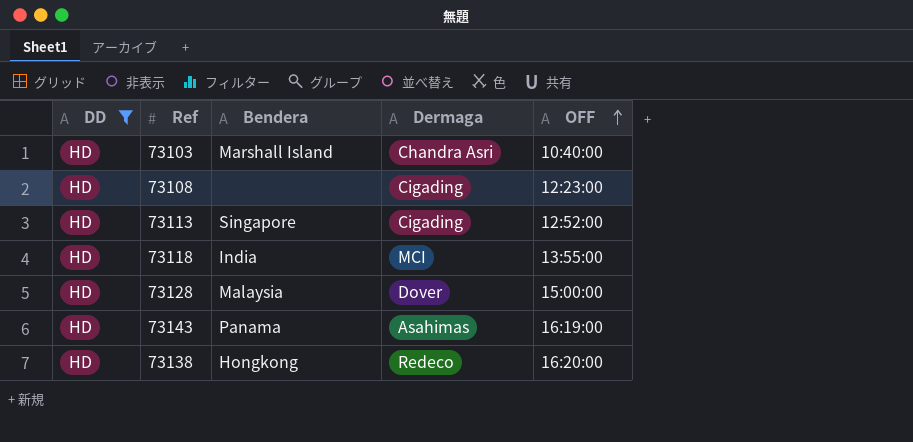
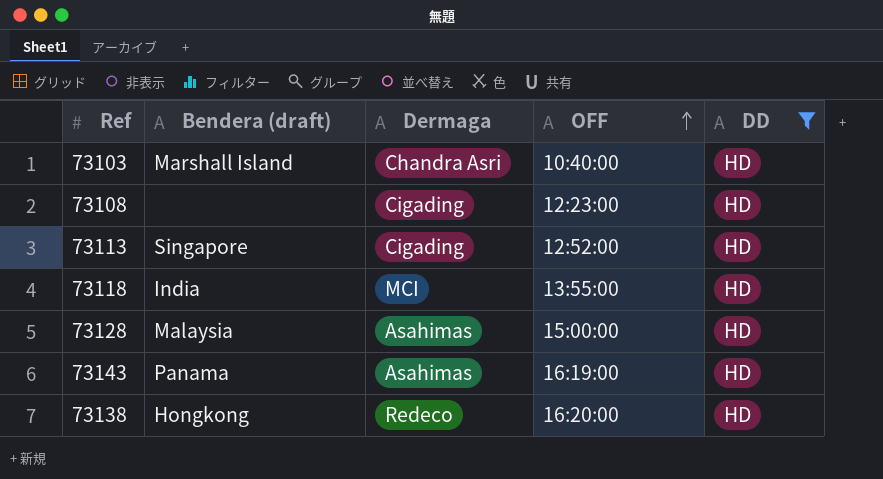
column name: Bendera -> Bendera (draft)
column DD | position: 1 -> 5
73128 | Dermaga: Dover -> Asahimas

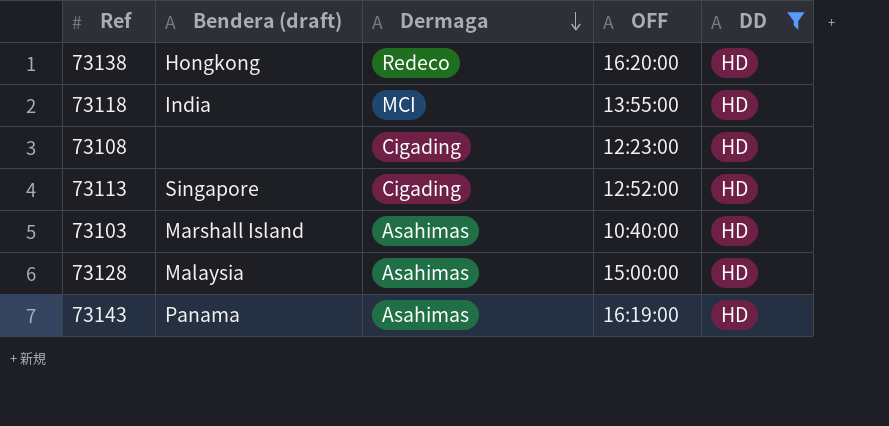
row order: OFF ascending -> Dermaga descending
73103 | Dermaga: Chandra Asri -> Asahimas

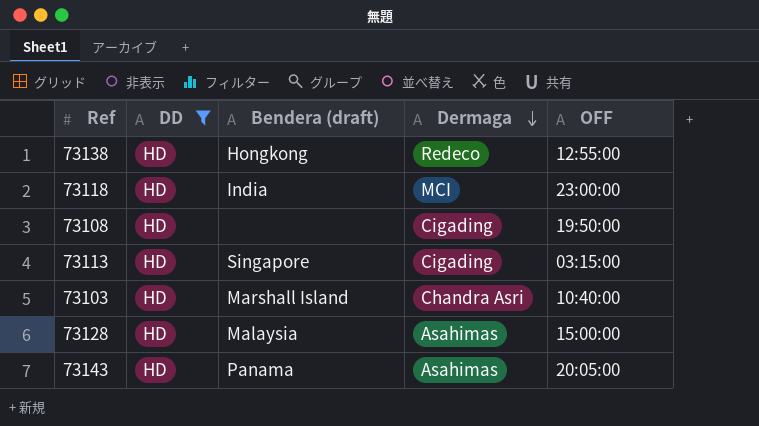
column DD | position: 5 -> 2
73138 | OFF: 16:20:00 -> 12:55:00
73118 | OFF: 13:55:00 -> 23:00:00
73108 | OFF: 12:23:00 -> 19:50:00
73113 | OFF: 12:52:00 -> 03:15:00
73103 | Dermaga: Asahimas -> Chandra Asri
73143 | OFF: 16:19:00 -> 20:05:00

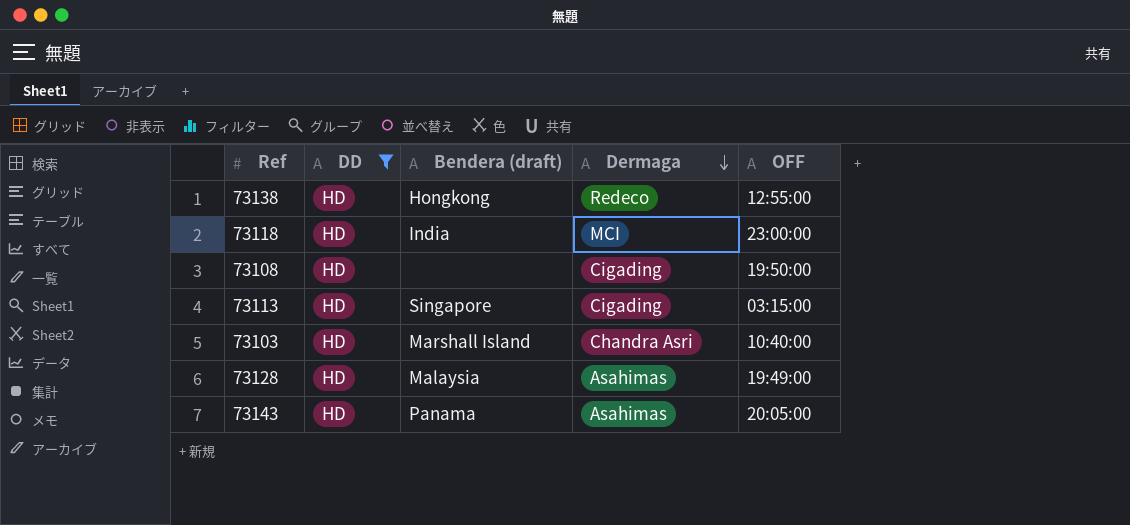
73128 | OFF: 15:00:00 -> 19:49:00

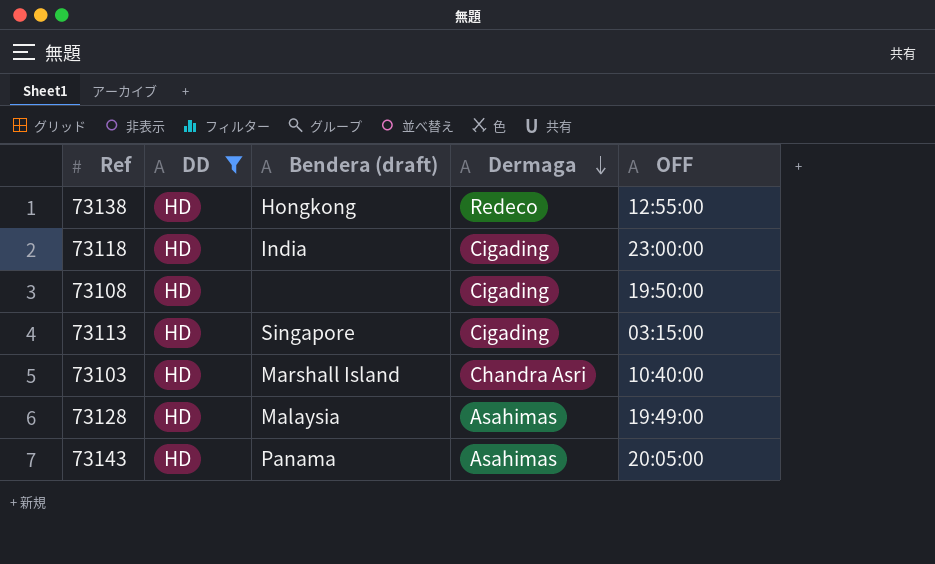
73118 | Dermaga: MCI -> Cigading

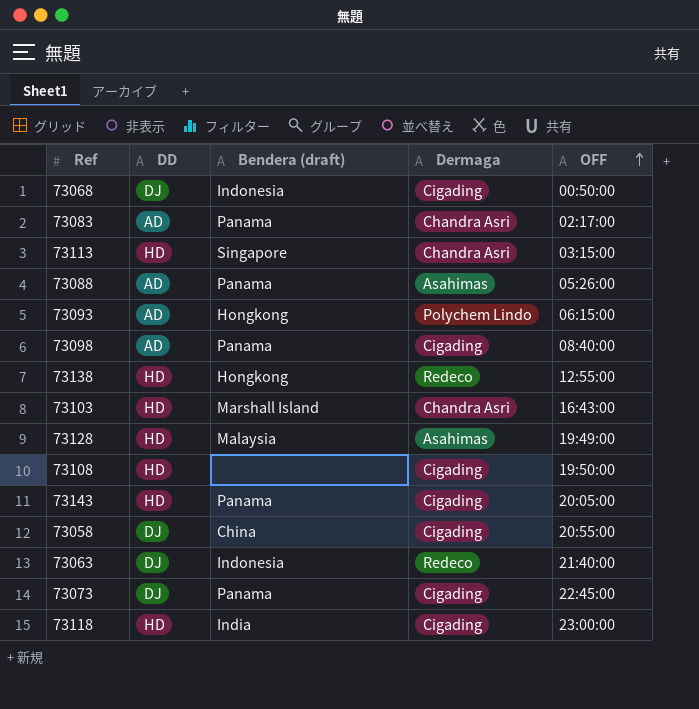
filter: DD = HD -> none
row order: Dermaga descending -> OFF ascending
73113 | Dermaga: Cigading -> Chandra Asri
73103 | OFF: 10:40:00 -> 16:43:00
73143 | Dermaga: Asahimas -> Cigading

